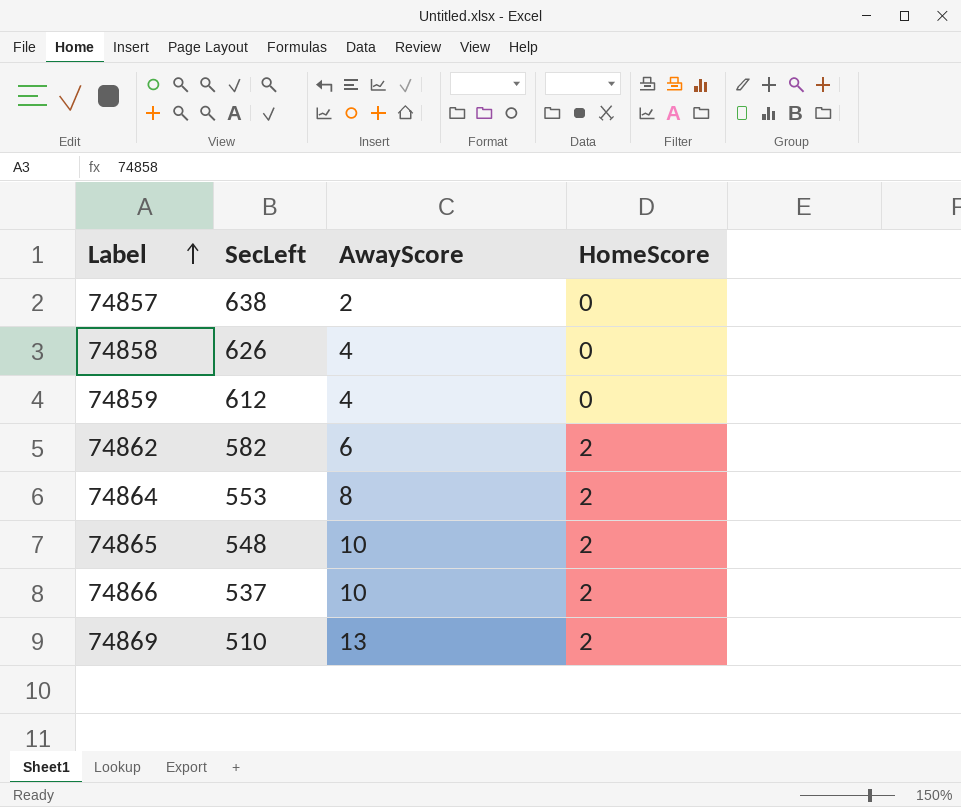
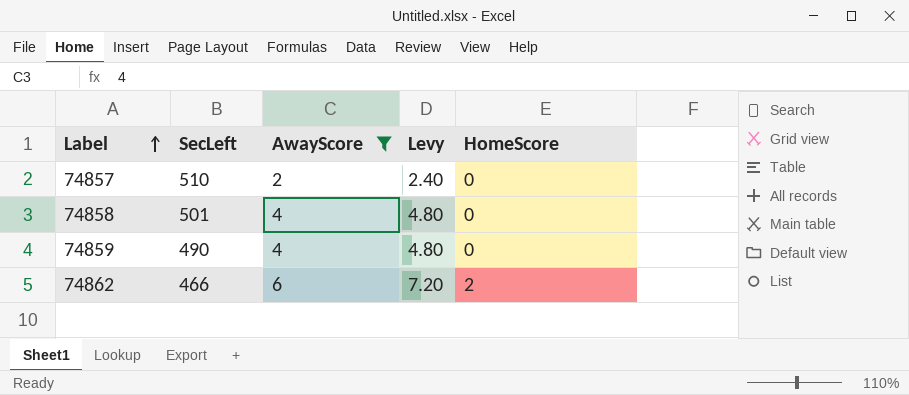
filter: none -> AwayScore <= 6
column Levy | formula: none -> [AwayScore] * 1.2
74857 | SecLeft: 638 -> 510
74858 | SecLeft: 626 -> 501
74859 | SecLeft: 612 -> 490
74862 | SecLeft: 582 -> 466

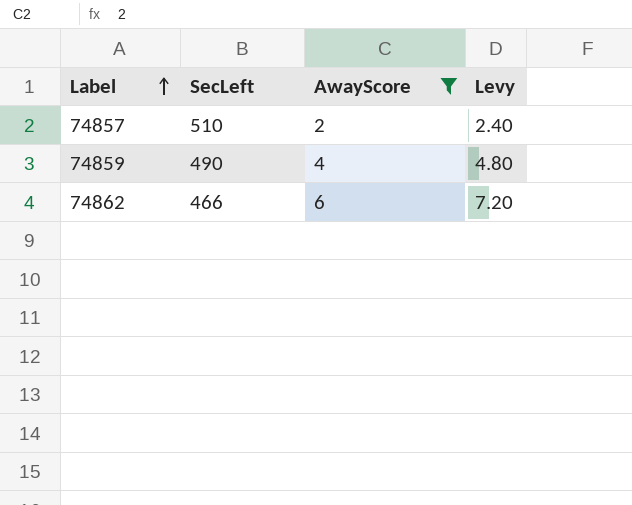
column HomeScore | position: 5 -> none
row 74858: 501 | 4 | 4.80 | 0 -> none

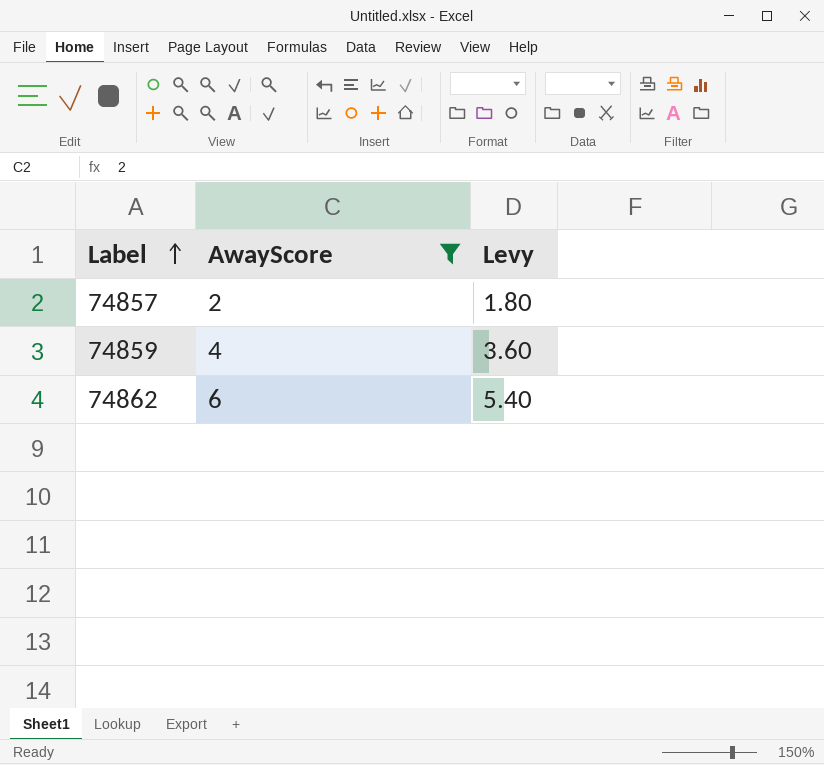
column SecLeft | position: 2 -> none
column Levy | formula: [AwayScore] * 1.2 -> [AwayScore] * 0.9

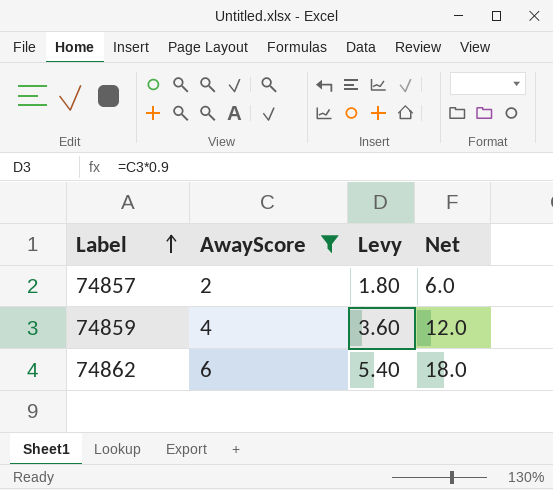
column Net | formula: none -> [AwayScore] * 3

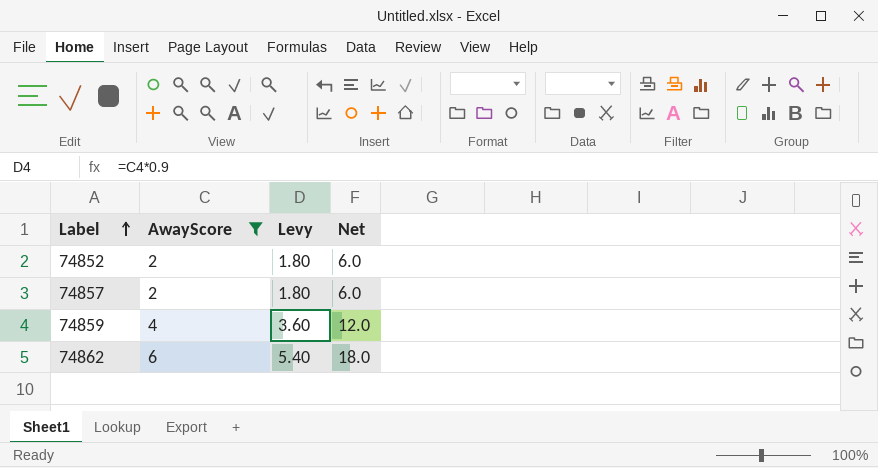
row 74852: none -> 2 | 1.80 | 6.0

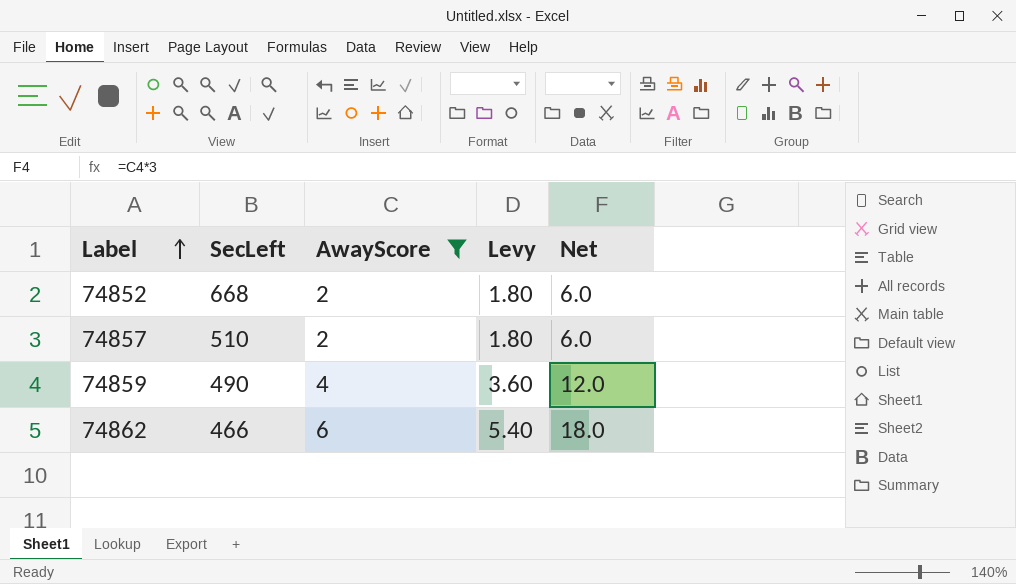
column SecLeft | position: none -> 2

